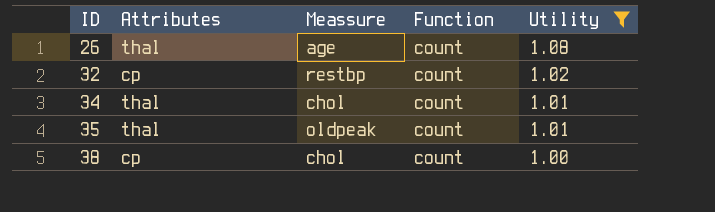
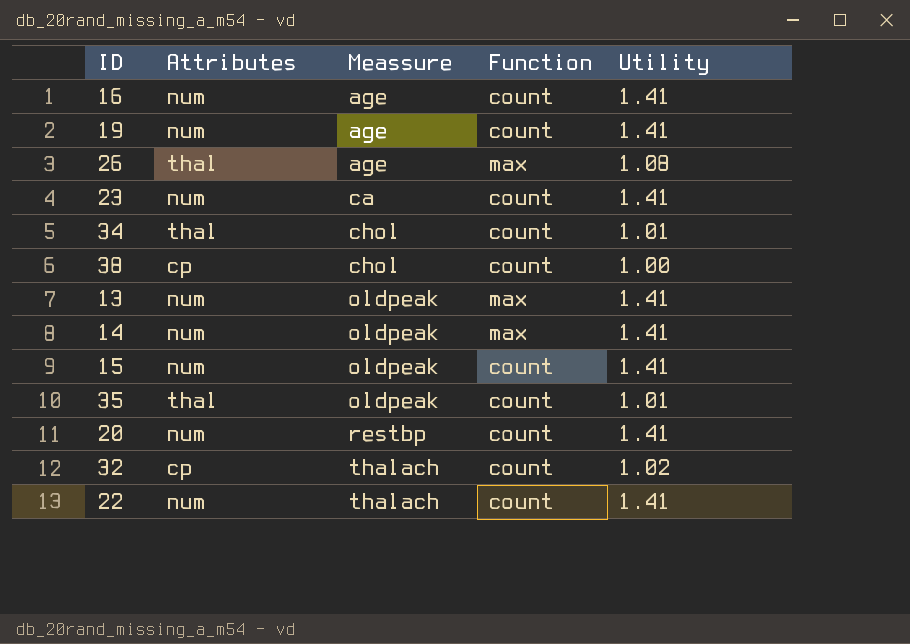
filter: Utility != 1.41 -> none
row order: ID ascending -> Meassure ascending
26 | Function: count -> max
32 | Meassure: restbp -> thalach

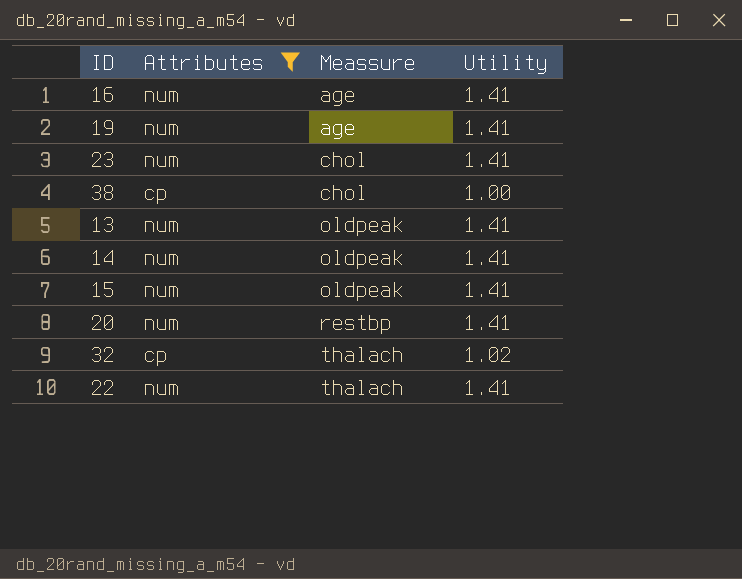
filter: none -> Attributes != thal
column Function | position: 4 -> none
23 | Meassure: ca -> chol

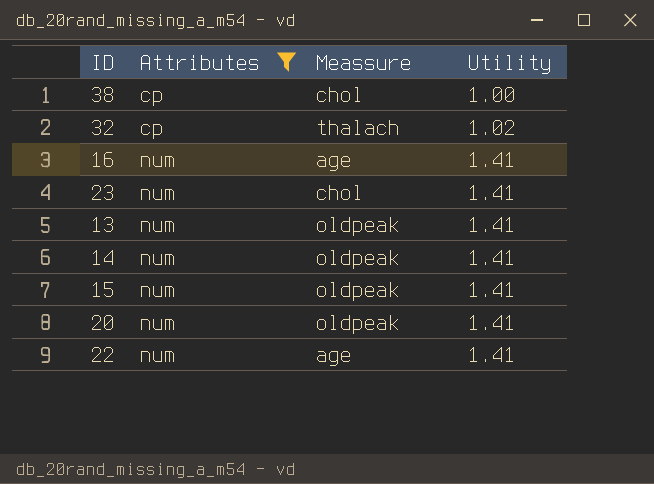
row order: Meassure ascending -> Attributes ascending
row 19: num | age | 1.41 -> none
20 | Meassure: restbp -> oldpeak
22 | Meassure: thalach -> age

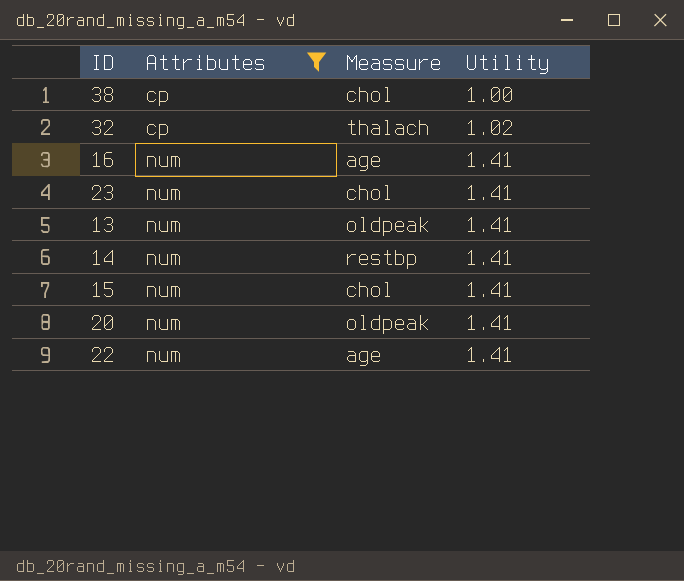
14 | Meassure: oldpeak -> restbp
15 | Meassure: oldpeak -> chol

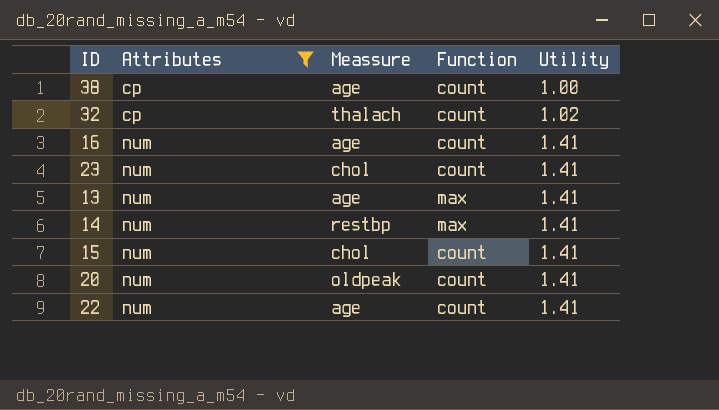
column Function | position: none -> 4
38 | Meassure: chol -> age
13 | Meassure: oldpeak -> age

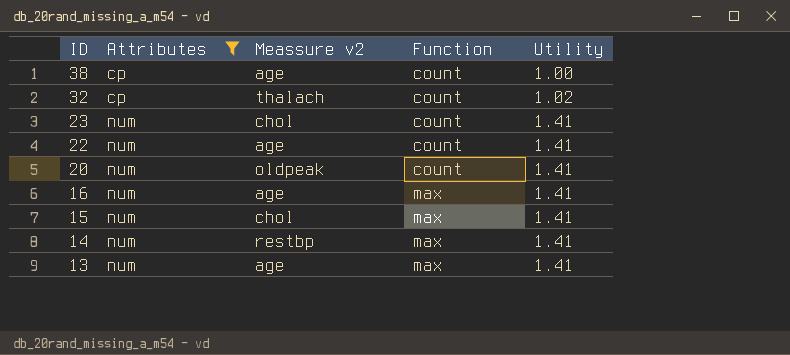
row order: Attributes ascending -> ID descending
column name: Meassure -> Meassure v2
16 | Function: count -> max
15 | Function: count -> max

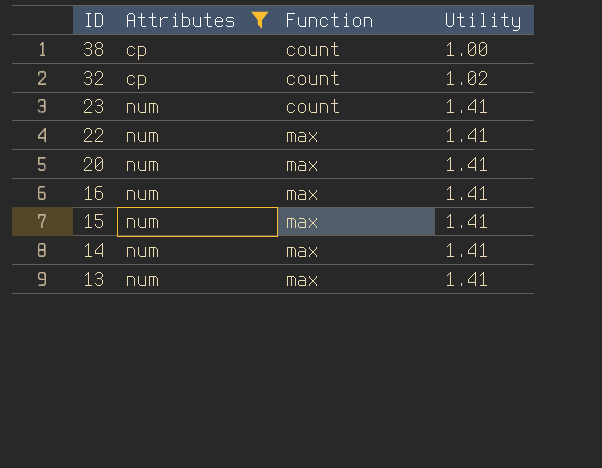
column Meassure v2 | position: 3 -> none
22 | Function: count -> max
20 | Function: count -> max

